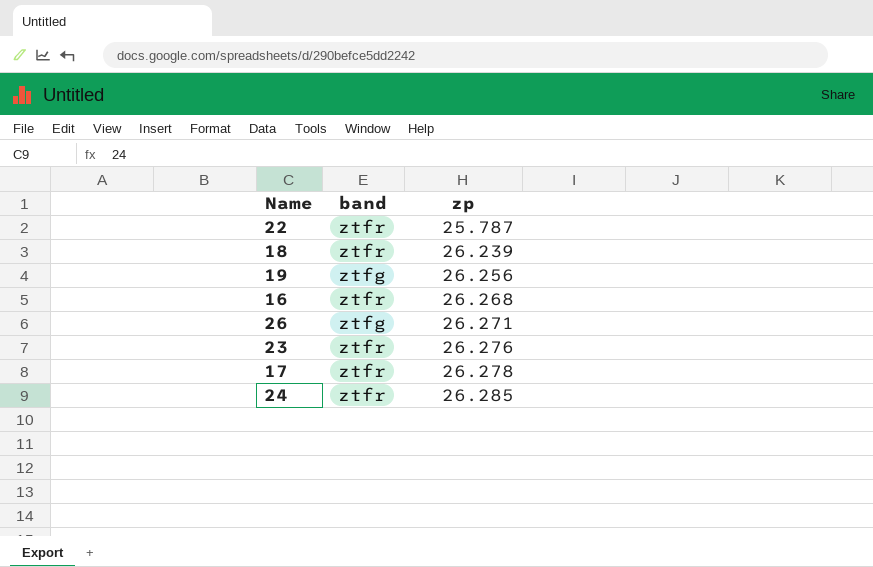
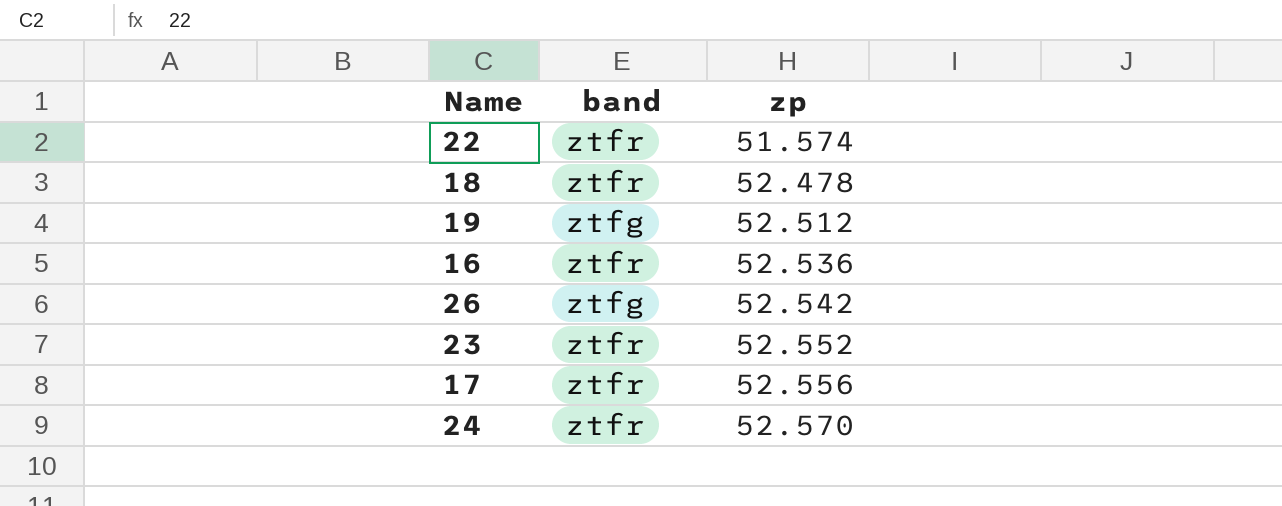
22 | zp: 25.787 -> 51.574
18 | zp: 26.239 -> 52.478
19 | zp: 26.256 -> 52.512
16 | zp: 26.268 -> 52.536
26 | zp: 26.271 -> 52.542
23 | zp: 26.276 -> 52.552
17 | zp: 26.278 -> 52.556
24 | zp: 26.285 -> 52.570

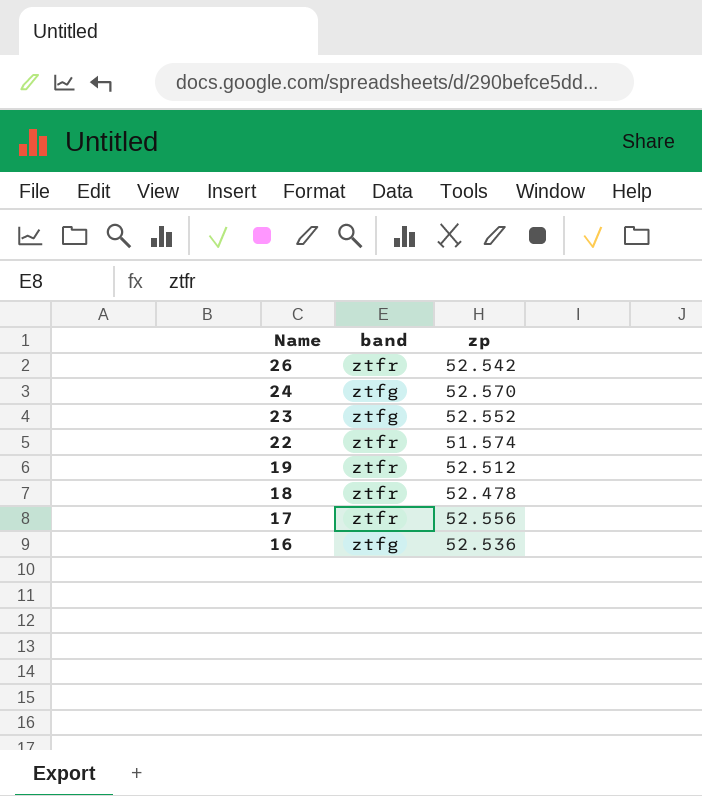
row order: zp ascending -> Name descending
26 | band: ztfg -> ztfr
24 | band: ztfr -> ztfg
23 | band: ztfr -> ztfg
19 | band: ztfg -> ztfr
16 | band: ztfr -> ztfg

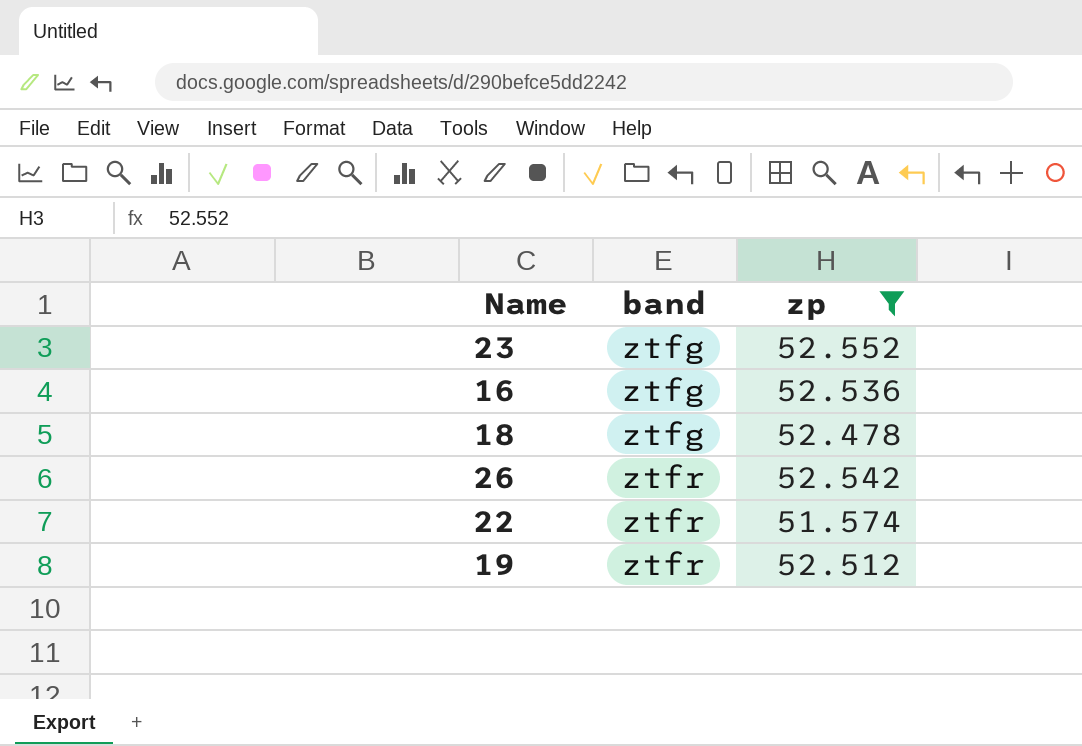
filter: none -> zp <= 52.552
row order: Name descending -> band ascending
18 | band: ztfr -> ztfg

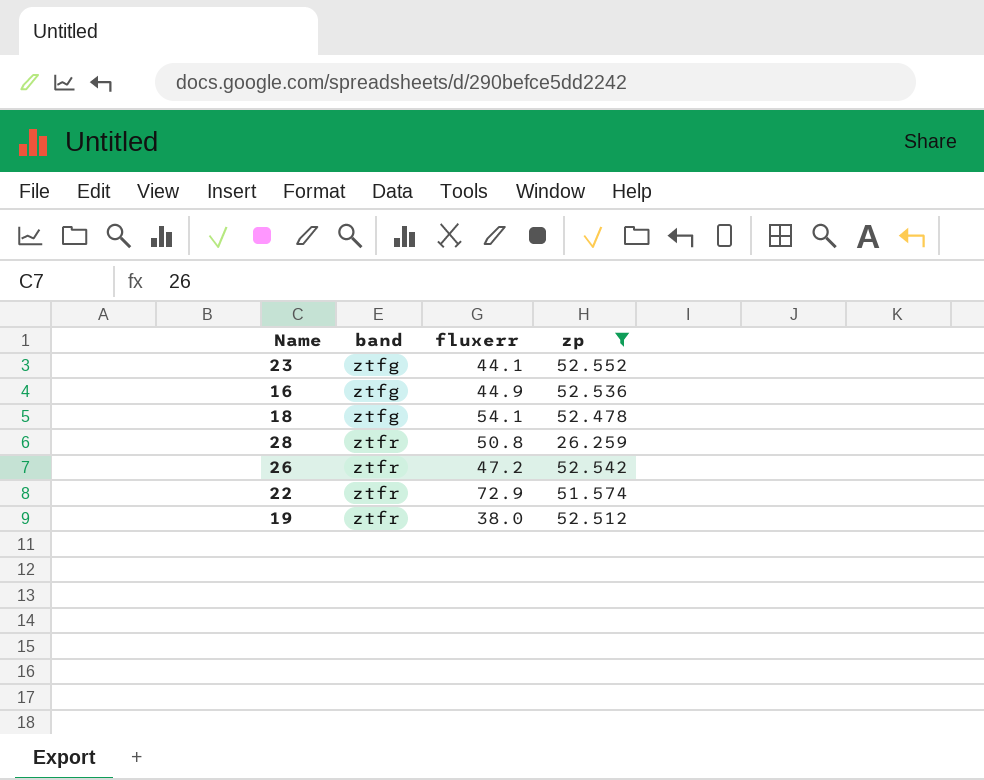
column fluxerr | position: none -> 3
row 28: none -> ztfr | 50.8 | 26.259

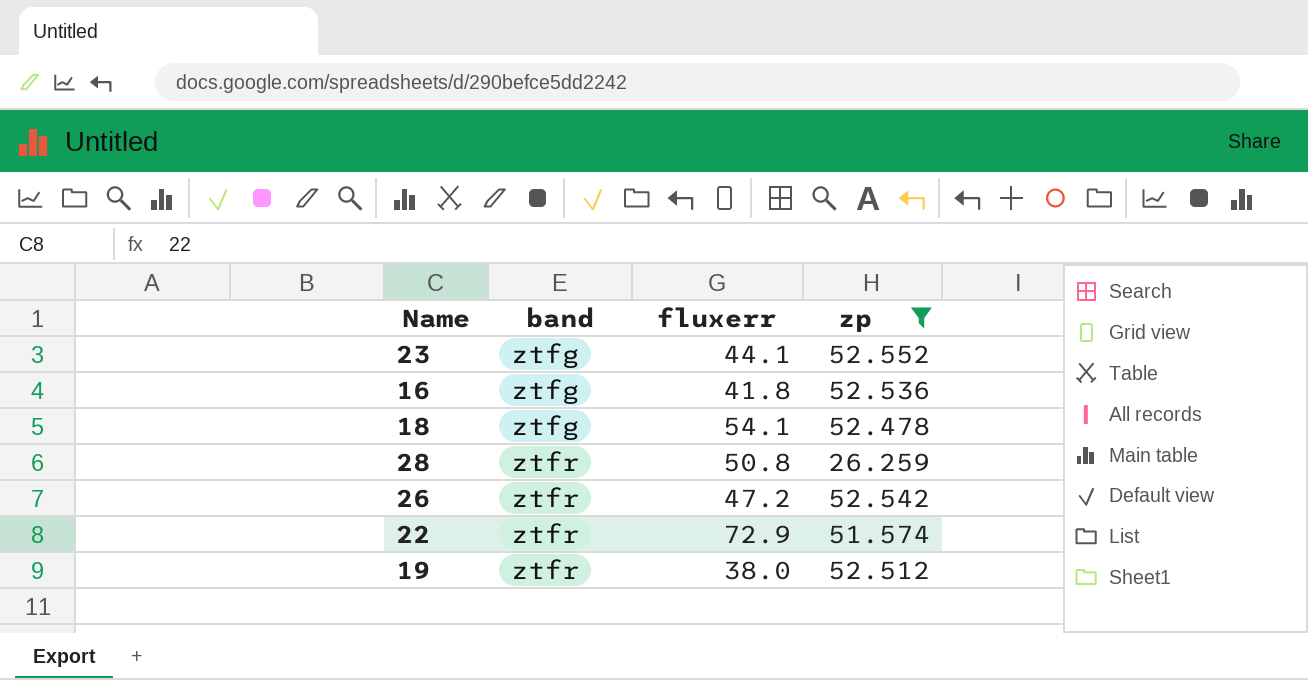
16 | fluxerr: 44.9 -> 41.8

